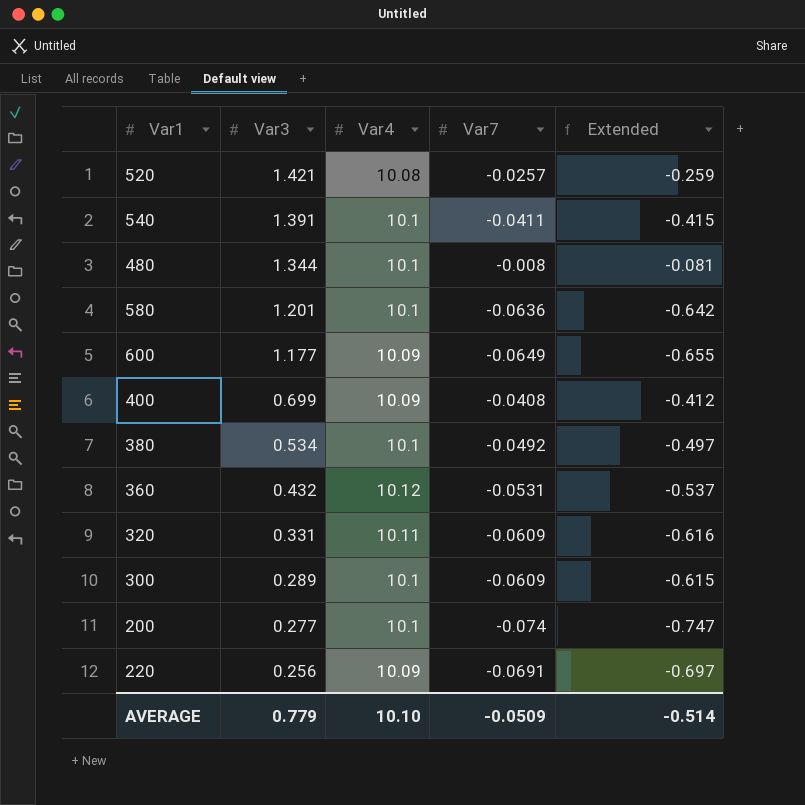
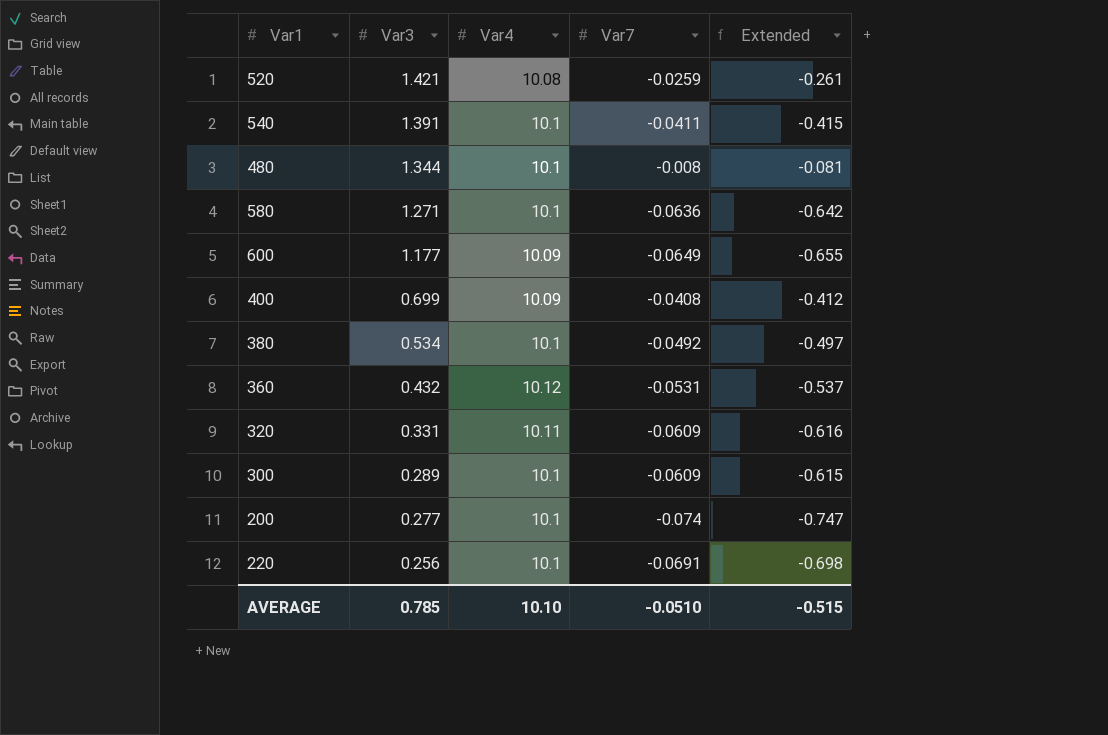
520 | Var7: -0.0257 -> -0.0259
520 | Extended: -0.259 -> -0.261
580 | Var3: 1.201 -> 1.271
220 | Var4: 10.09 -> 10.1
220 | Extended: -0.697 -> -0.698
AVERAGE | Var3: 0.779 -> 0.785
AVERAGE | Var7: -0.0509 -> -0.0510
AVERAGE | Extended: -0.514 -> -0.515

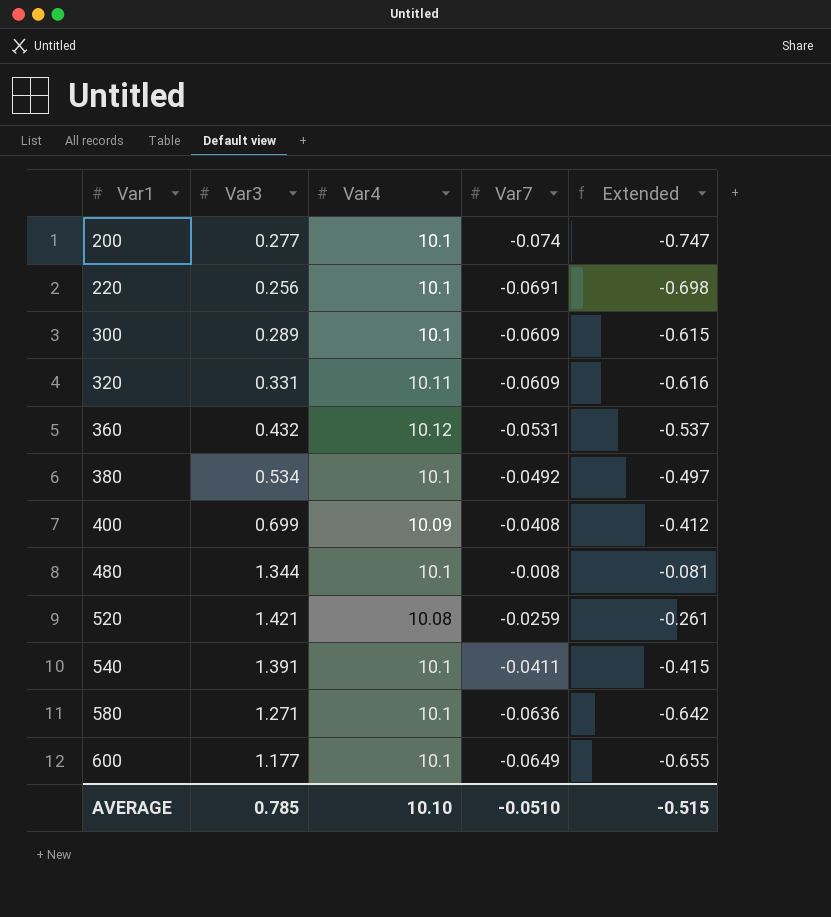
row order: Var3 descending -> Var1 ascending
600 | Var4: 10.09 -> 10.1

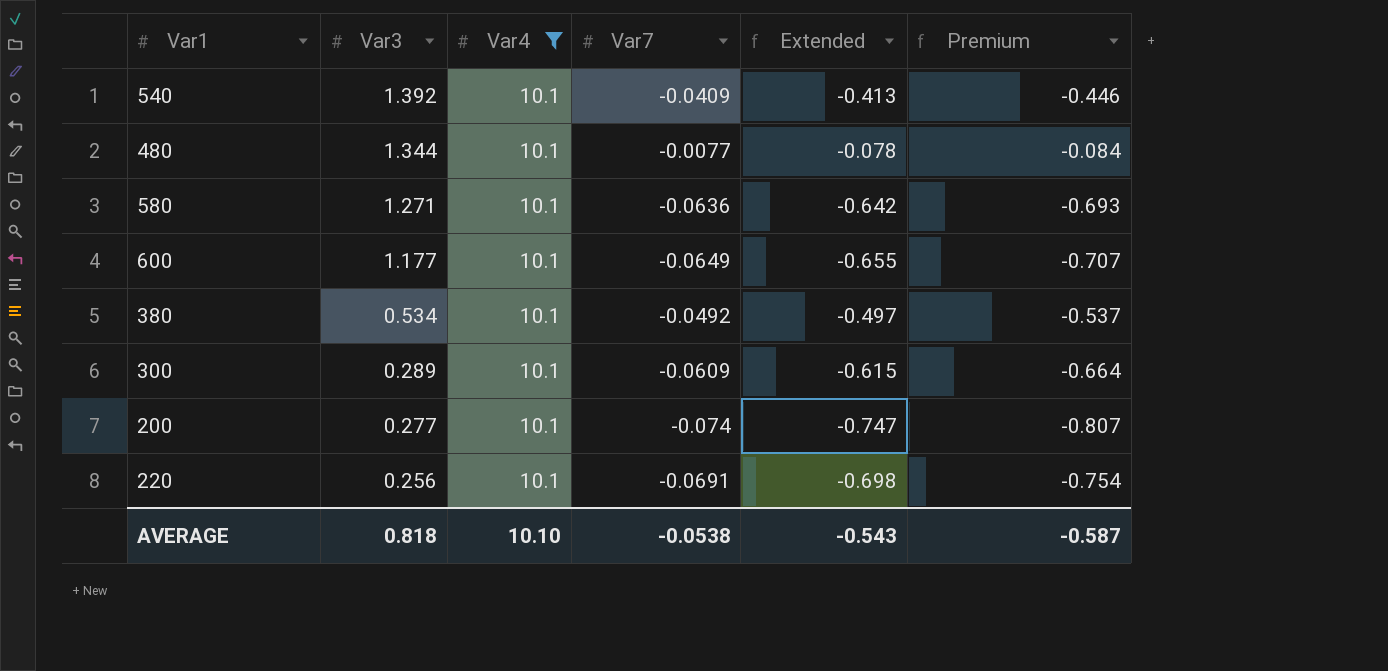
filter: none -> Var4 = 10.1
row order: Var1 ascending -> Var3 descending
column Premium | formula: none -> [Extended] * 1.08
540 | Var3: 1.391 -> 1.392
540 | Var7: -0.0411 -> -0.0409
540 | Extended: -0.415 -> -0.413
480 | Var7: -0.008 -> -0.0077
480 | Extended: -0.081 -> -0.078
AVERAGE | Var3: 0.785 -> 0.818
AVERAGE | Var7: -0.0510 -> -0.0538
AVERAGE | Extended: -0.515 -> -0.543

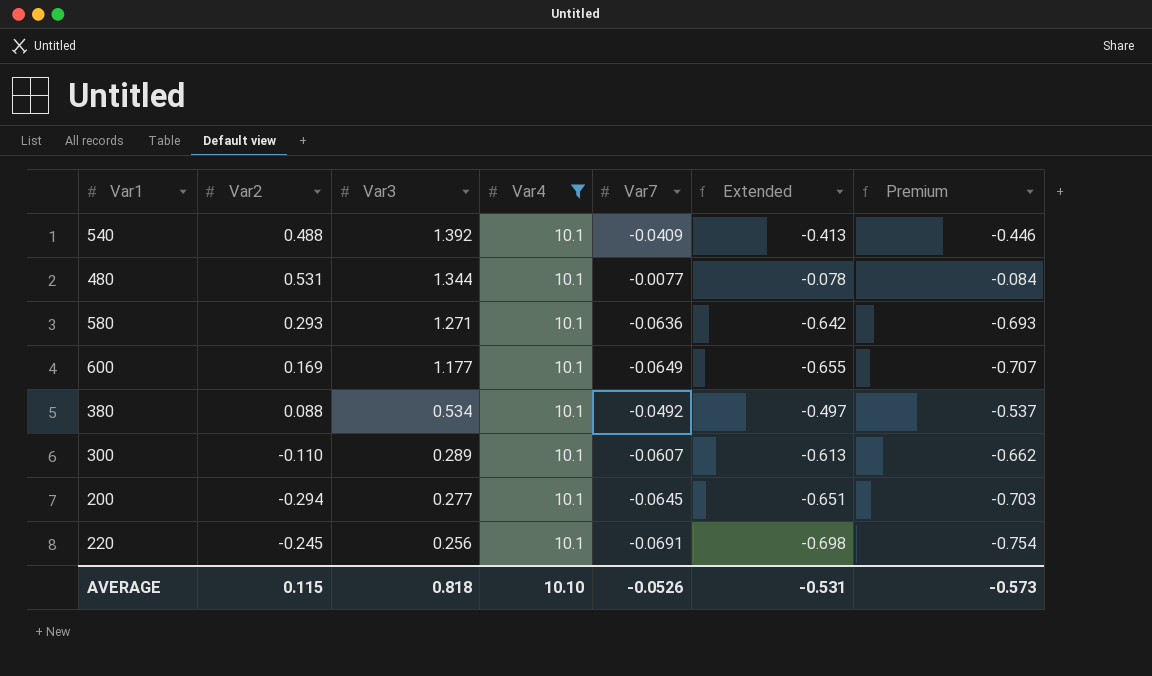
column Var2 | position: none -> 2
300 | Var7: -0.0609 -> -0.0607
300 | Extended: -0.615 -> -0.613
300 | Premium: -0.664 -> -0.662
200 | Var7: -0.074 -> -0.0645
200 | Extended: -0.747 -> -0.651
200 | Premium: -0.807 -> -0.703
AVERAGE | Var7: -0.0538 -> -0.0526
AVERAGE | Extended: -0.543 -> -0.531
AVERAGE | Premium: -0.587 -> -0.573

